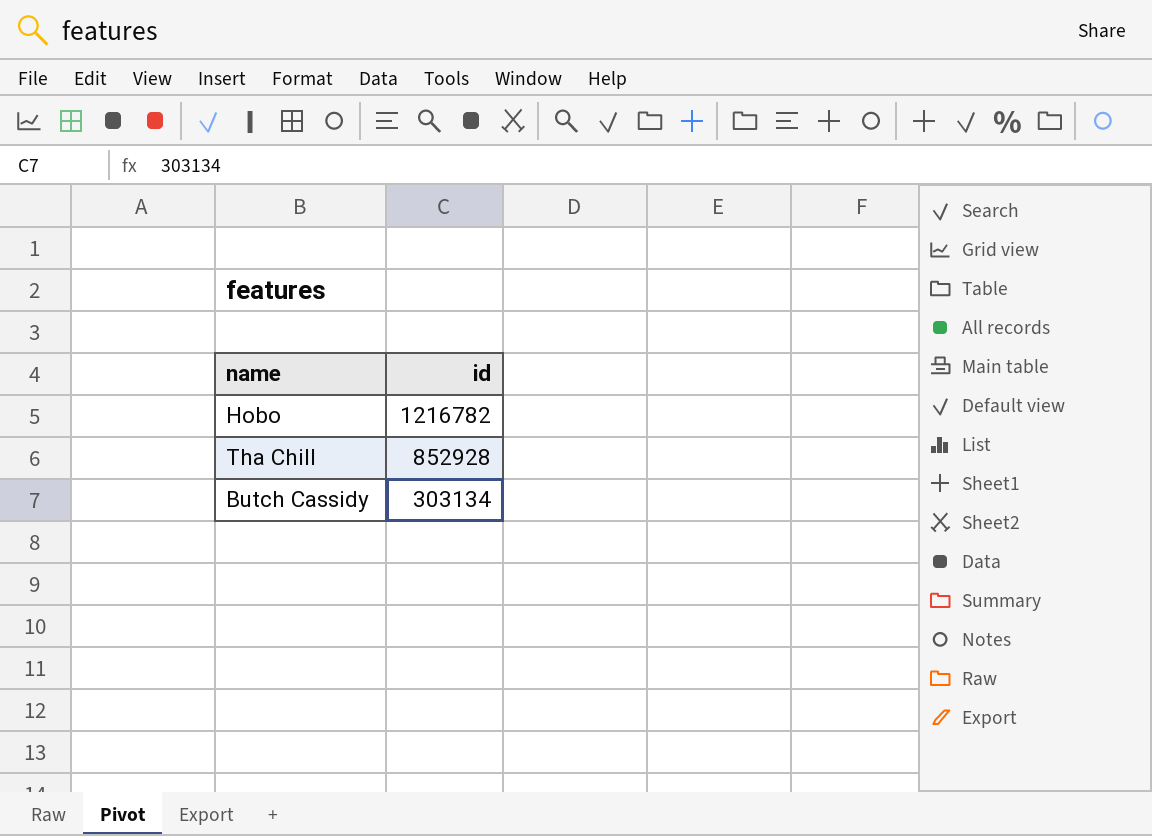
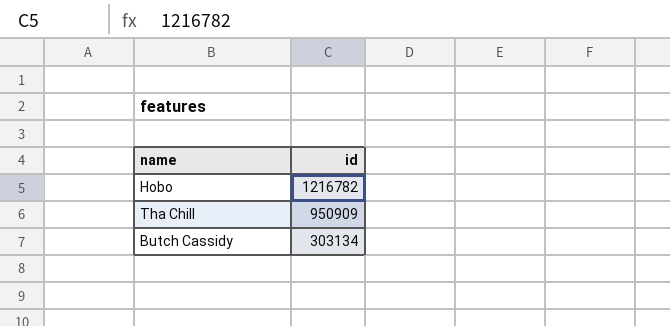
Tha Chill | id: 852928 -> 950909

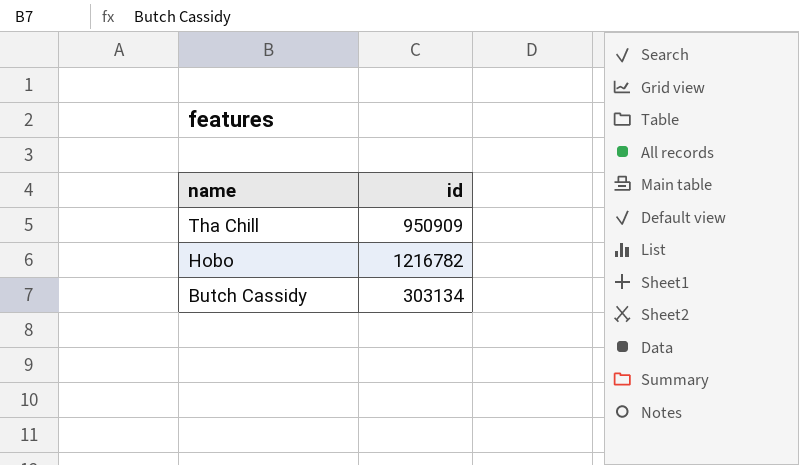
row order: id descending -> name descending

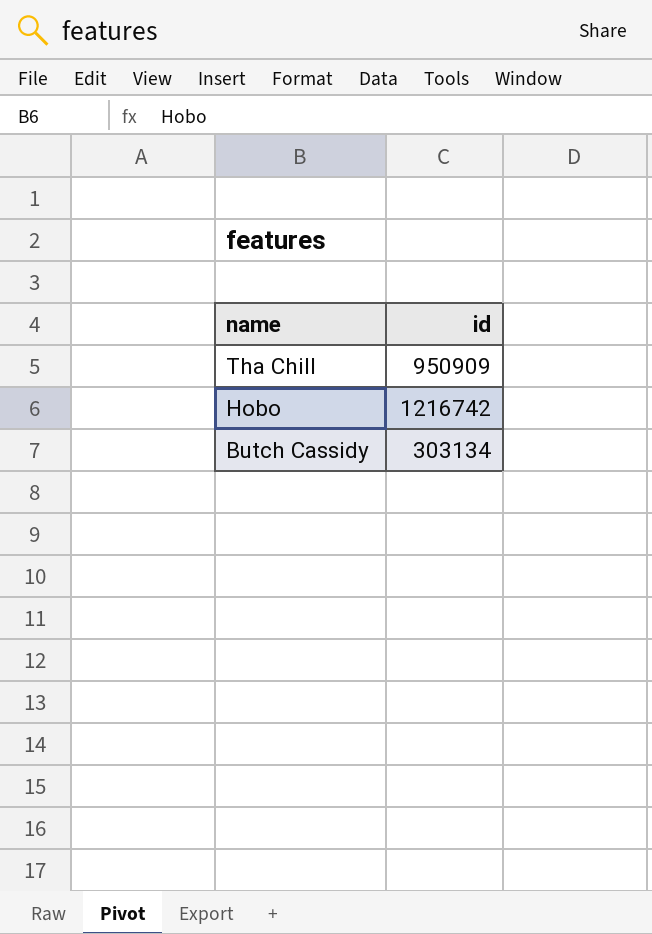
Hobo | id: 1216782 -> 1216742

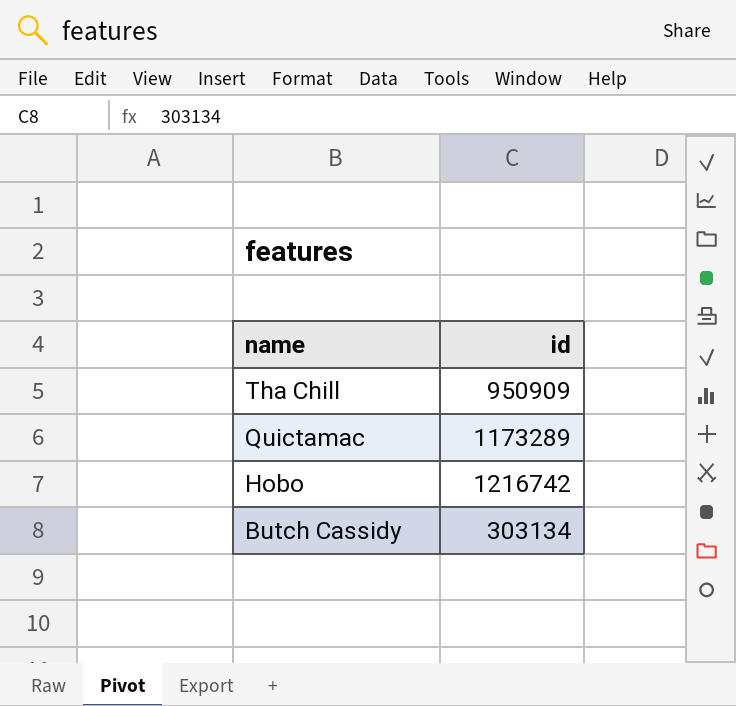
row Quictamac: none -> 1173289

